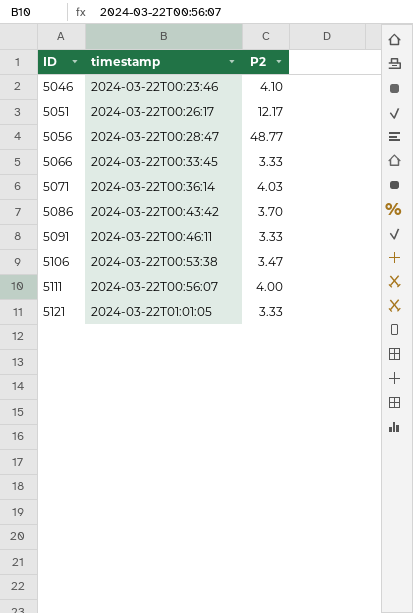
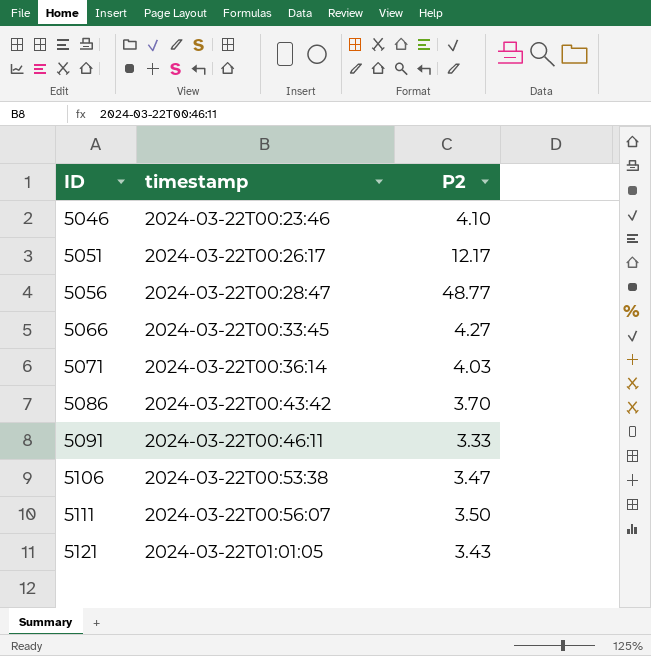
5066 | P2: 3.33 -> 4.27
5111 | P2: 4.00 -> 3.50
5121 | P2: 3.33 -> 3.43

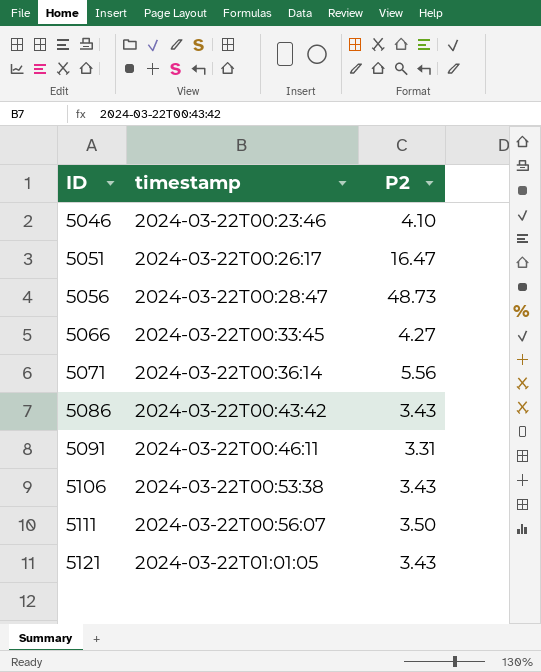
5051 | P2: 12.17 -> 16.47
5056 | P2: 48.77 -> 48.73
5071 | P2: 4.03 -> 5.56
5086 | P2: 3.70 -> 3.43
5091 | P2: 3.33 -> 3.31
5106 | P2: 3.47 -> 3.43

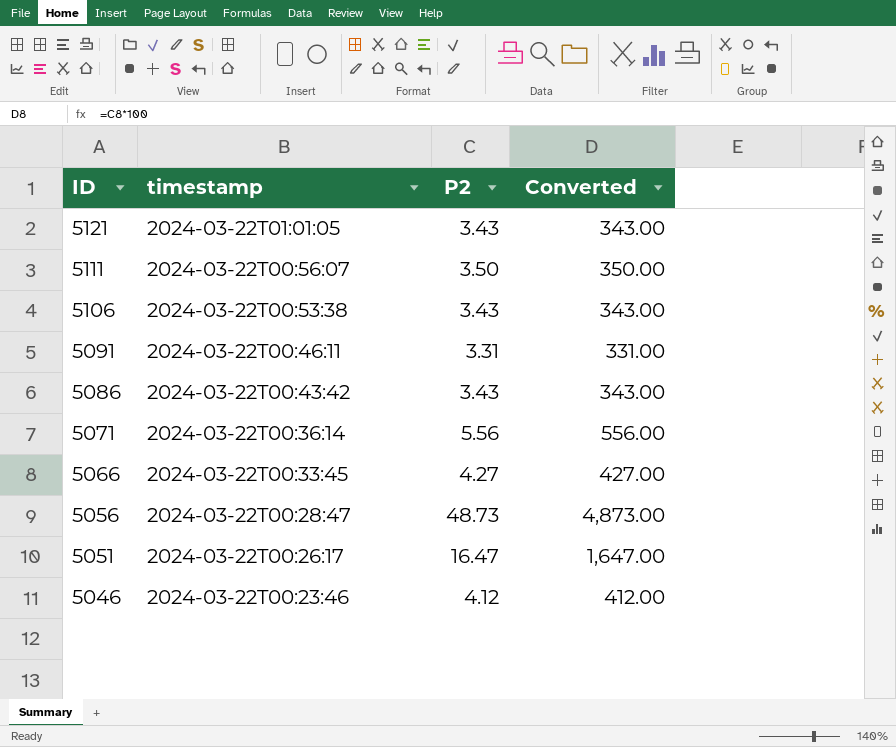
row order: ID ascending -> ID descending
column Converted | formula: none -> [P2] * 100
5046 | P2: 4.10 -> 4.12

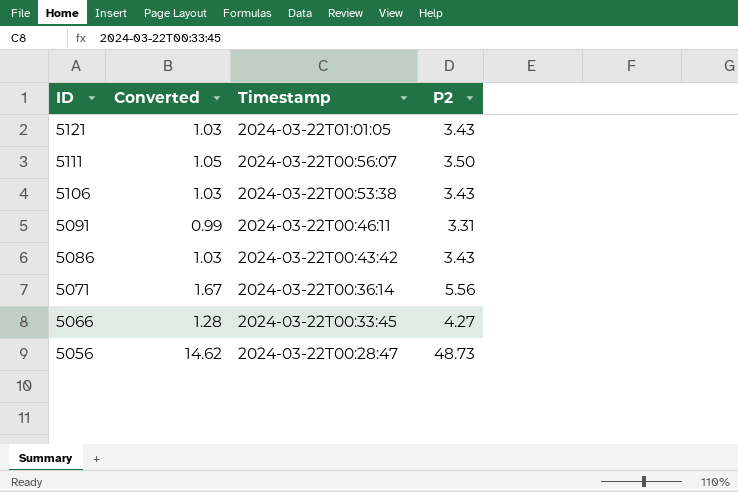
column Converted | formula: [P2] * 100 -> [P2] * 0.3
column Converted | position: 4 -> 2
column name: timestamp -> Timestamp
row 5051: 2024-03-22T00:26:17 | 16.47 | 1,647.00 -> none
row 5046: 2024-03-22T00:23:46 | 4.12 | 412.00 -> none

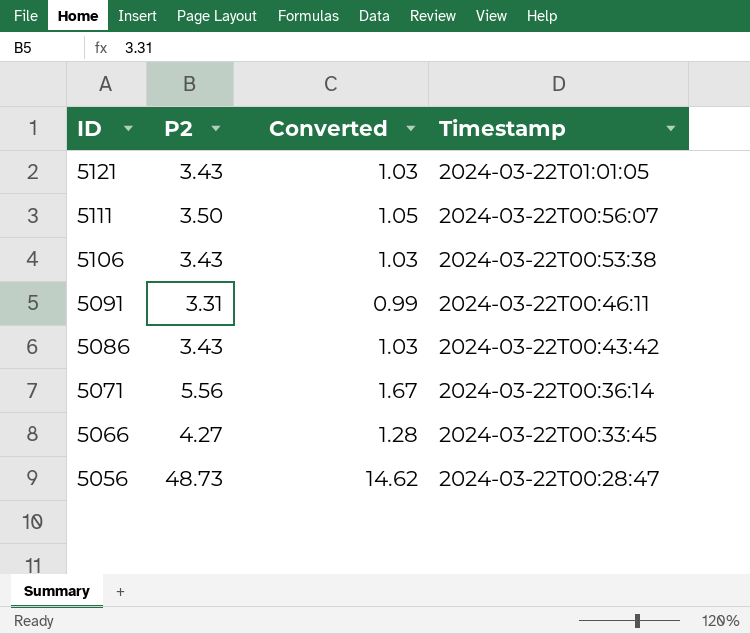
column P2 | position: 4 -> 2

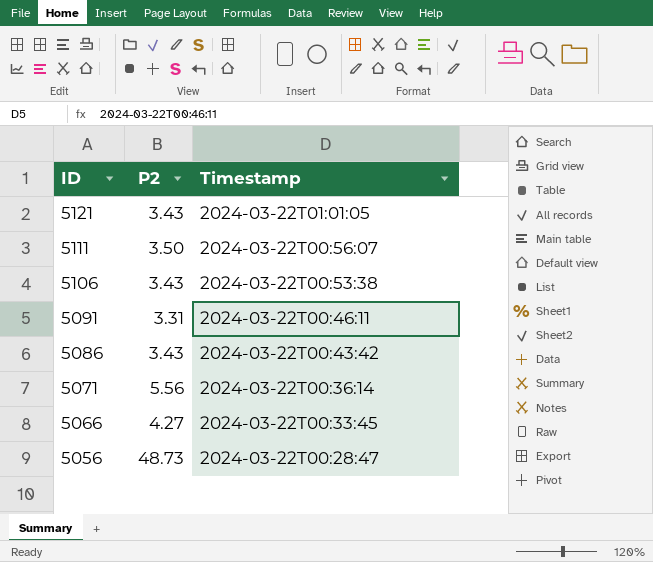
column Converted | formula: [P2] * 0.3 -> none

